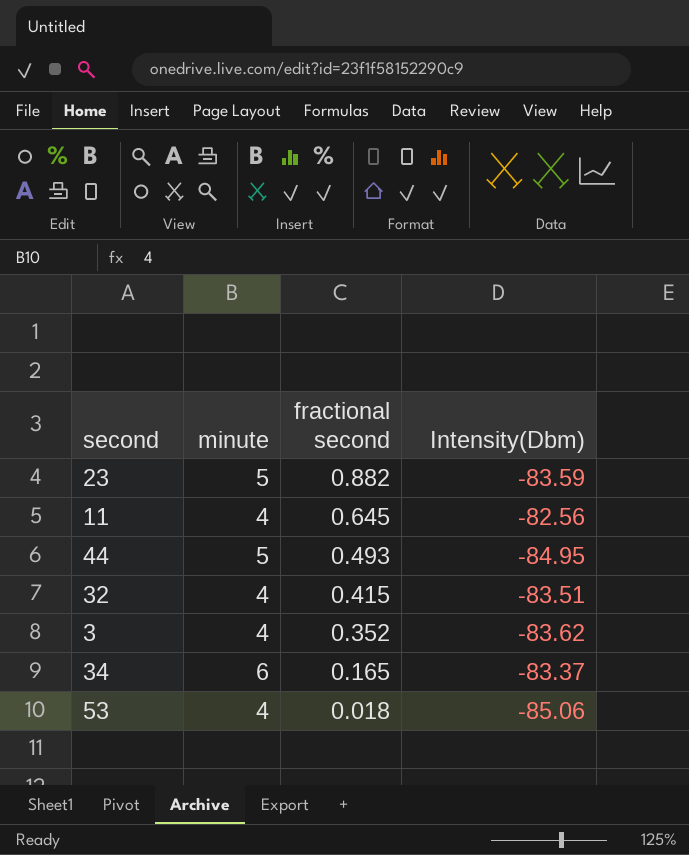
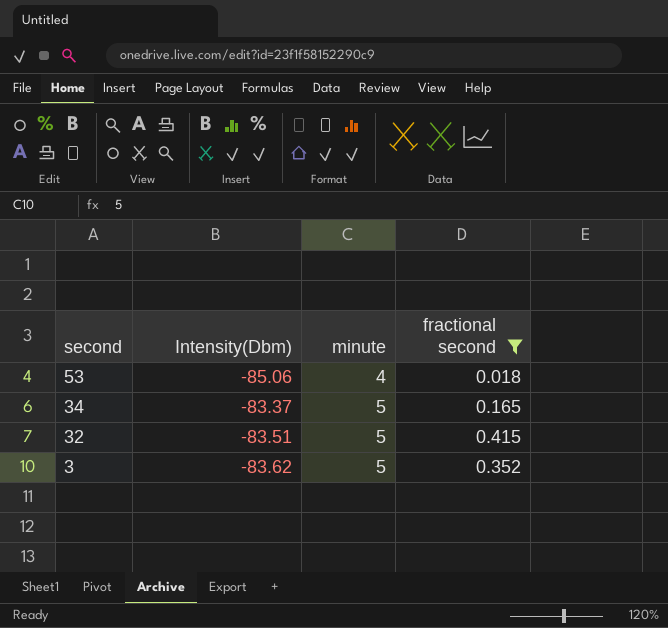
filter: none -> fractional second <= 0.415
row order: fractional second descending -> second descending
column Intensity(Dbm) | position: 4 -> 2
34 | minute: 6 -> 5
32 | minute: 4 -> 5
3 | minute: 4 -> 5

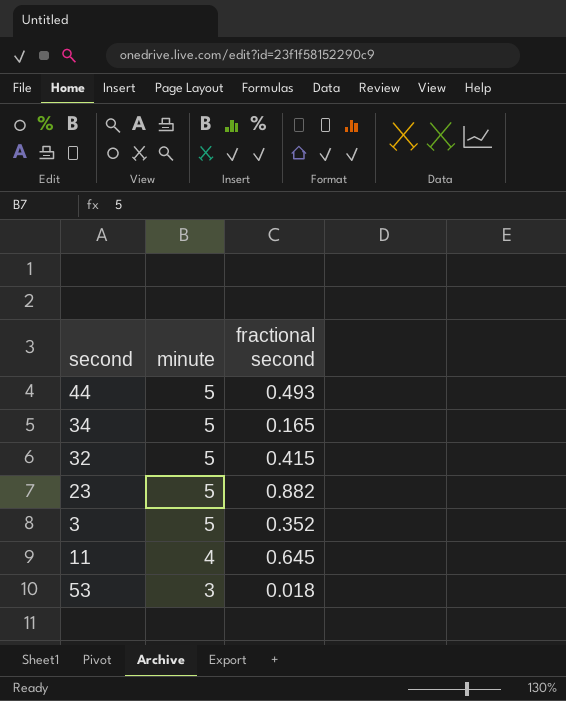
filter: fractional second <= 0.415 -> none
row order: second descending -> minute descending
column Intensity(Dbm) | position: 2 -> none
53 | minute: 4 -> 3

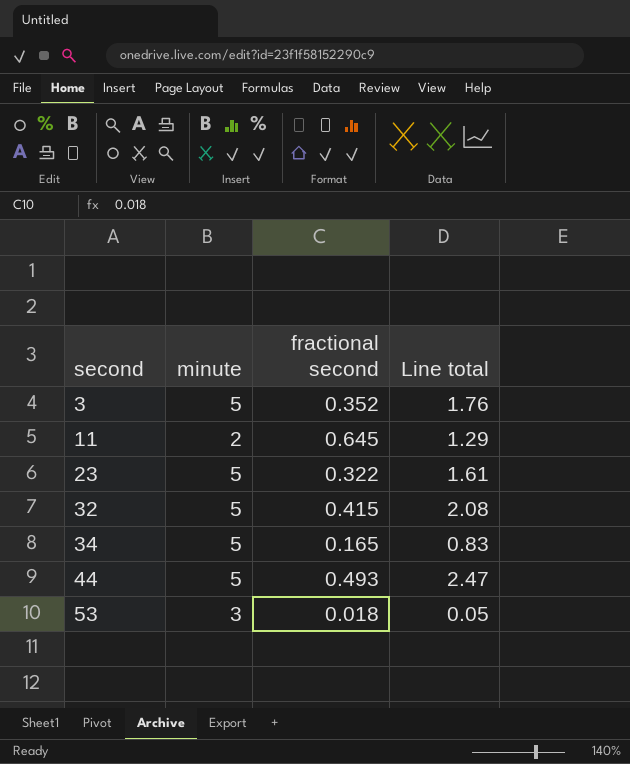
row order: minute descending -> second ascending
column Line total | formula: none -> [minute] * [fractional second]
11 | minute: 4 -> 2
23 | fractional second: 0.882 -> 0.322

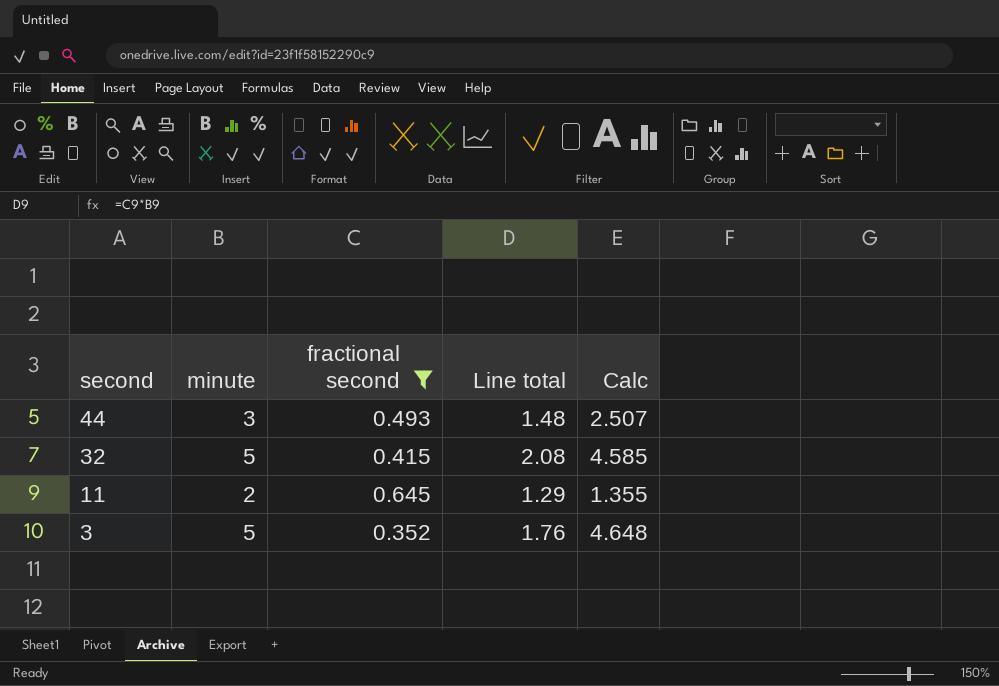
filter: none -> fractional second >= 0.352
row order: second ascending -> second descending
column Calc | formula: none -> [minute] - [fractional second]
44 | minute: 5 -> 3
44 | Line total: 2.47 -> 1.48

